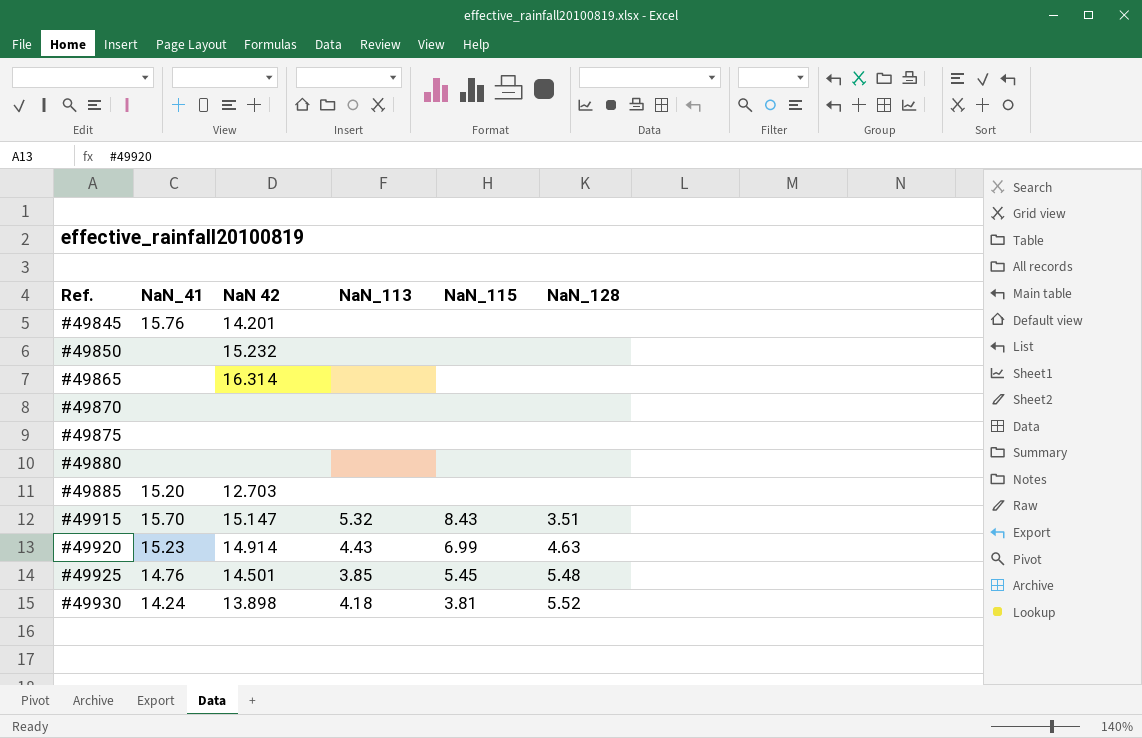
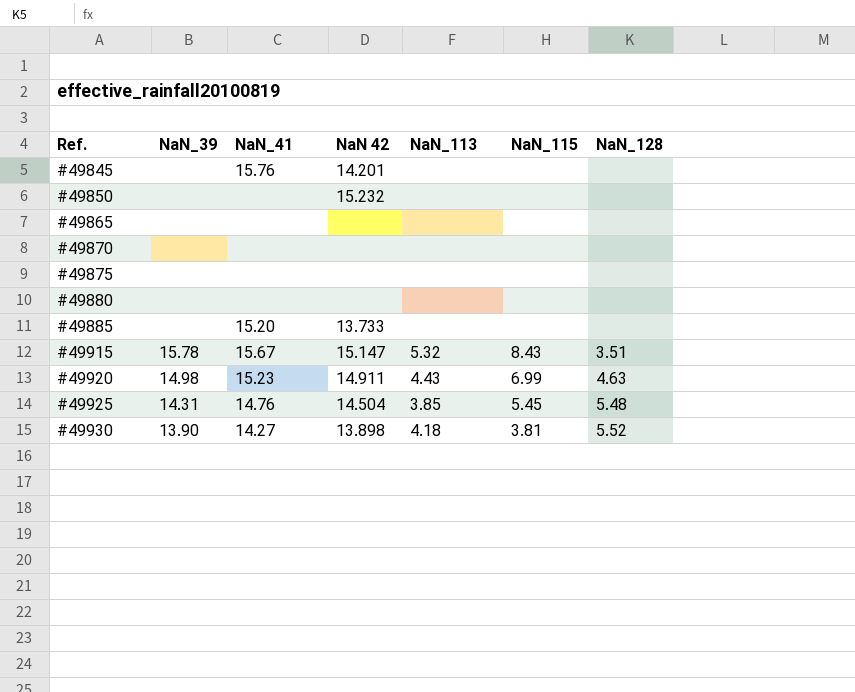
column NaN_39 | position: none -> 2
#49865 | NaN 42: 16.314 -> none
#49885 | NaN 42: 12.703 -> 13.733
#49915 | NaN_41: 15.70 -> 15.67
#49920 | NaN 42: 14.914 -> 14.911
#49925 | NaN 42: 14.501 -> 14.504
#49930 | NaN_41: 14.24 -> 14.27

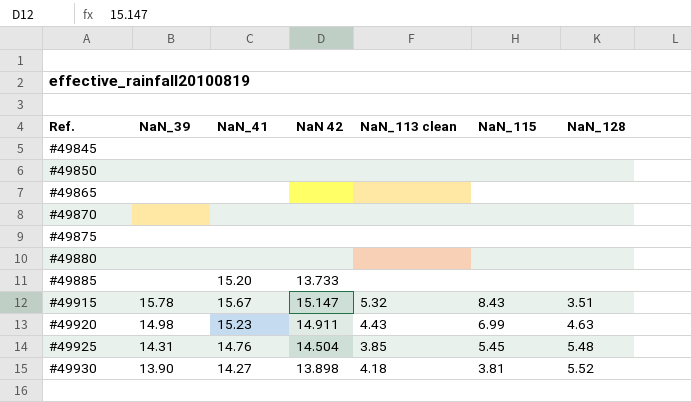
column name: NaN_113 -> NaN_113 clean
#49845 | NaN_41: 15.76 -> none
#49845 | NaN 42: 14.201 -> none
#49850 | NaN 42: 15.232 -> none

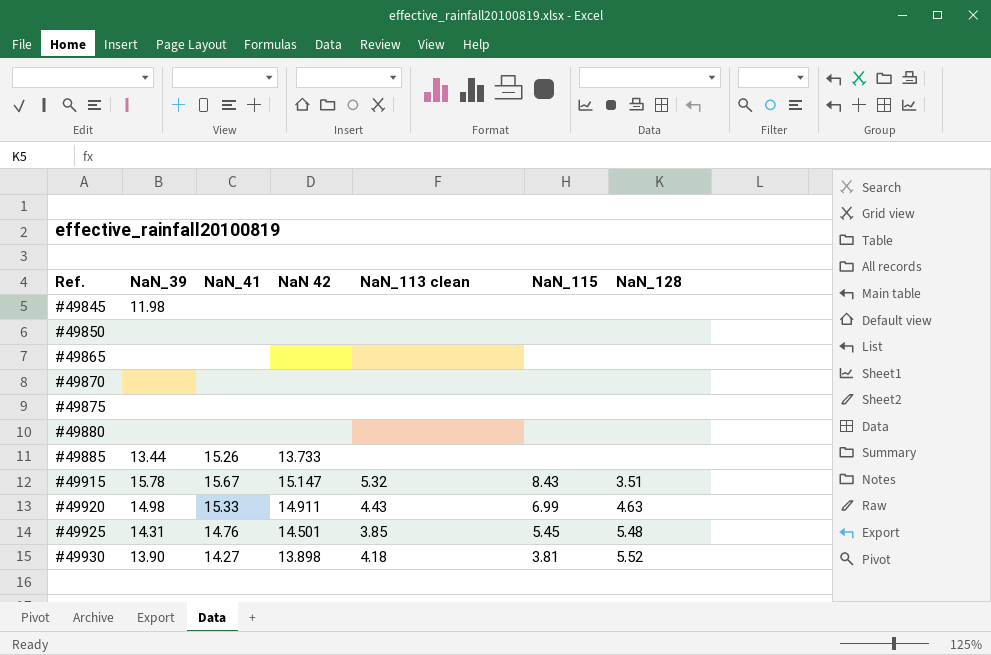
#49845 | NaN_39: none -> 11.98
#49885 | NaN_39: none -> 13.44
#49885 | NaN_41: 15.20 -> 15.26
#49920 | NaN_41: 15.23 -> 15.33
#49925 | NaN 42: 14.504 -> 14.501

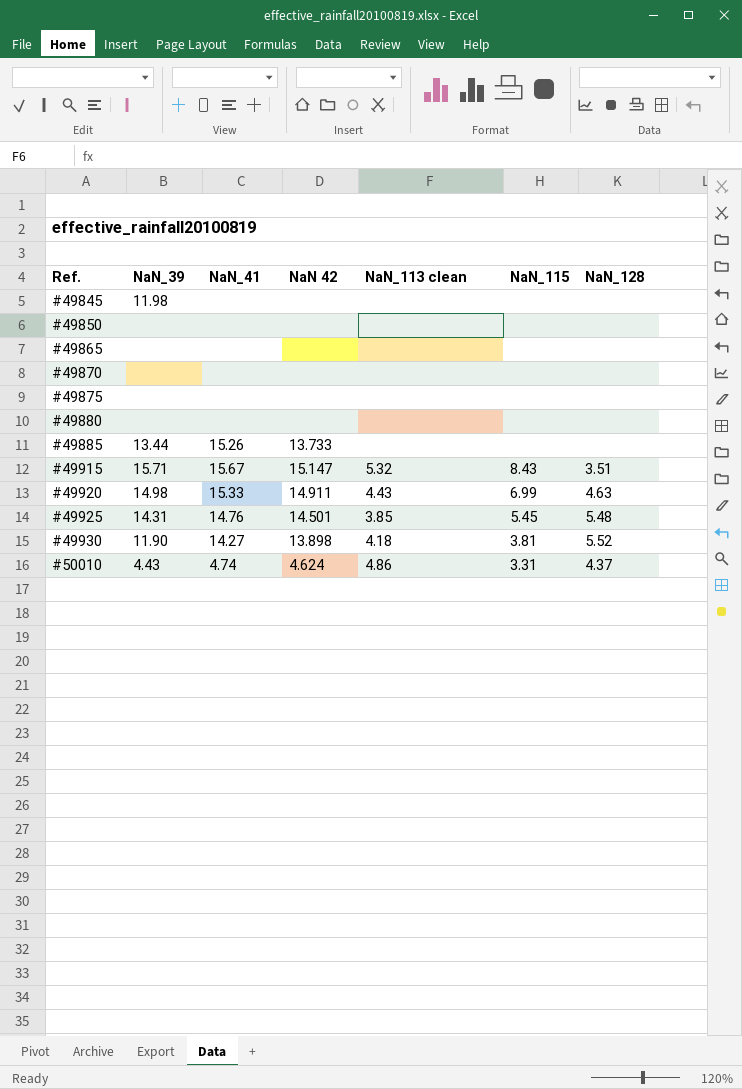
#49915 | NaN_39: 15.78 -> 15.71
#49930 | NaN_39: 13.90 -> 11.90
row #50010: none -> 4.43 | 4.74 | 4.624 | 4.86 | 3.31 | 4.37

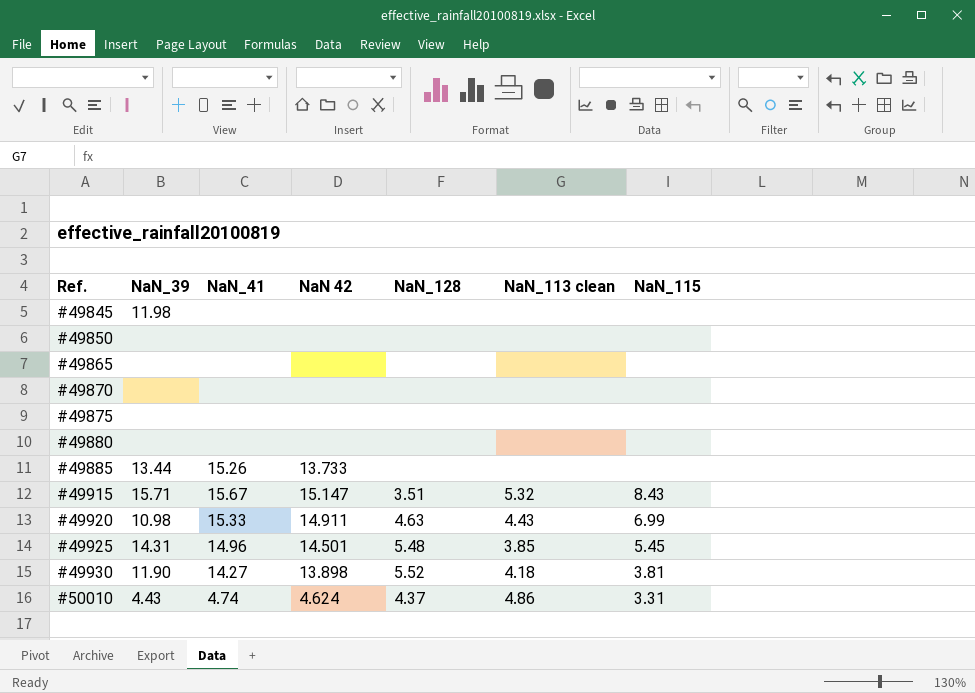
column NaN_128 | position: 7 -> 5
#49920 | NaN_39: 14.98 -> 10.98
#49925 | NaN_41: 14.76 -> 14.96

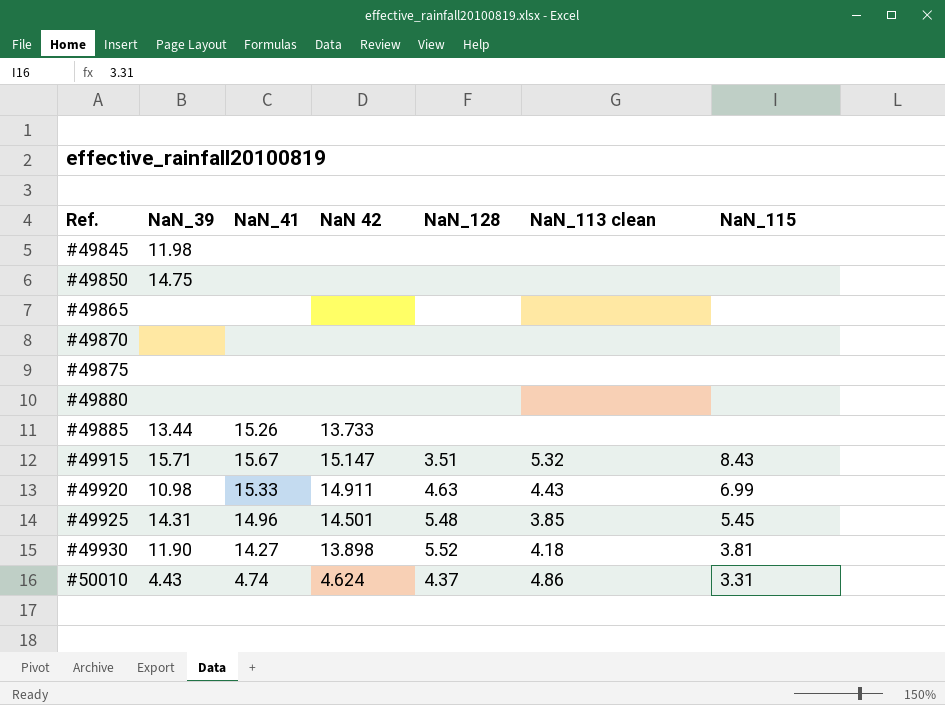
#49850 | NaN_39: none -> 14.75

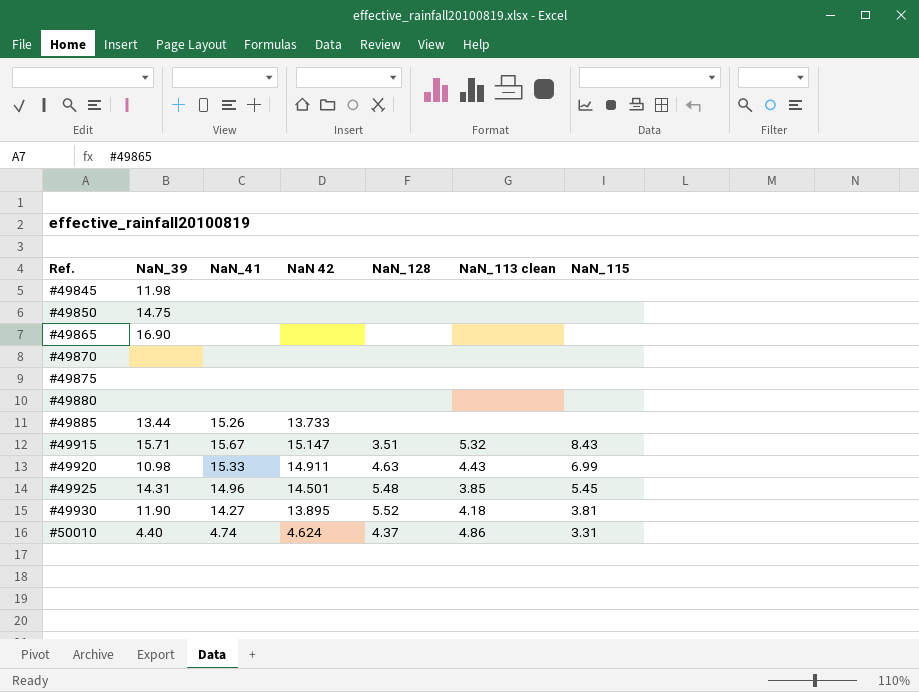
#49865 | NaN_39: none -> 16.90
#49930 | NaN 42: 13.898 -> 13.895
#50010 | NaN_39: 4.43 -> 4.40

